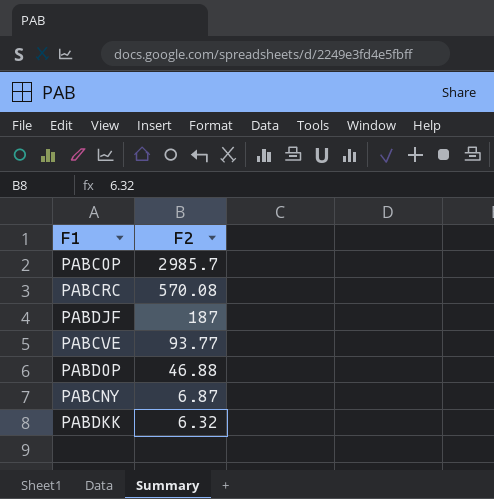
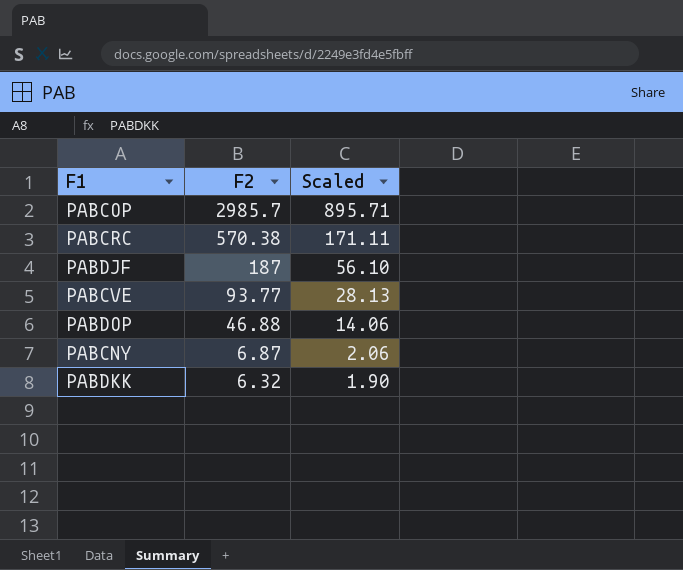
column Scaled | formula: none -> [F2] * 0.3
PABCRC | F2: 570.08 -> 570.38

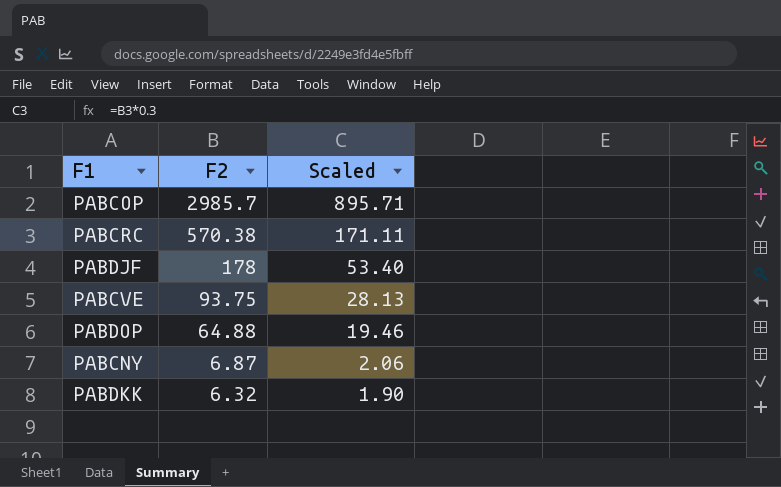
PABDJF | F2: 187 -> 178
PABDJF | Scaled: 56.10 -> 53.40
PABCVE | F2: 93.77 -> 93.75
PABDOP | F2: 46.88 -> 64.88
PABDOP | Scaled: 14.06 -> 19.46

